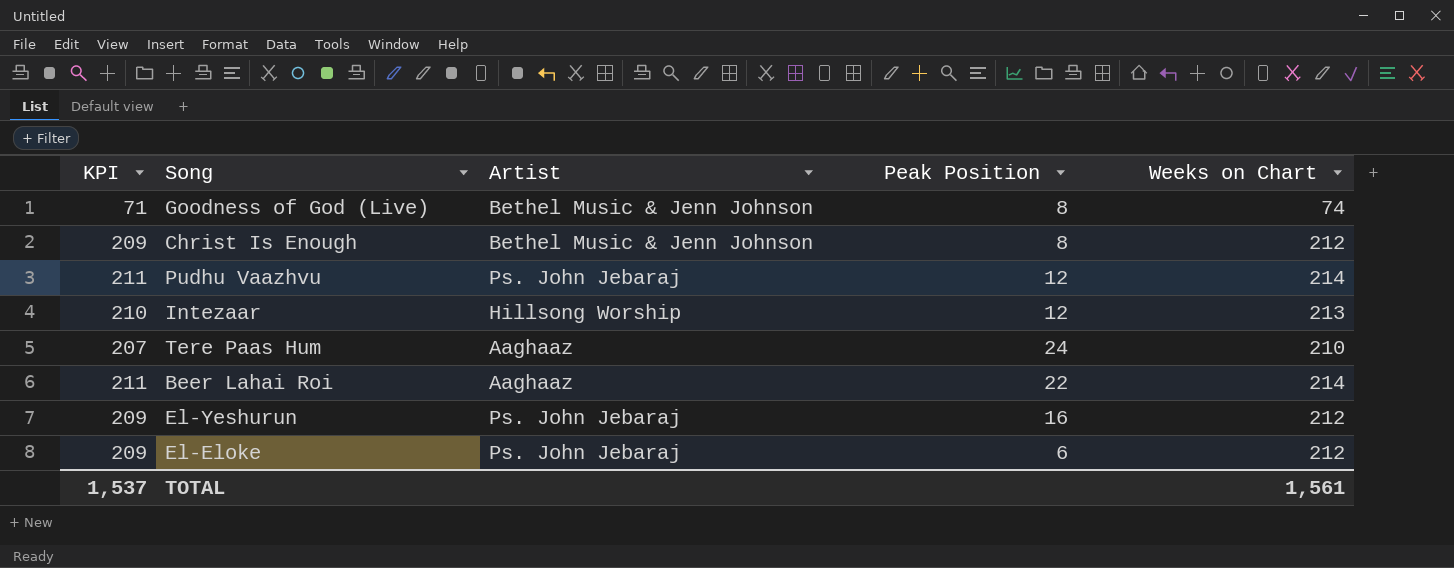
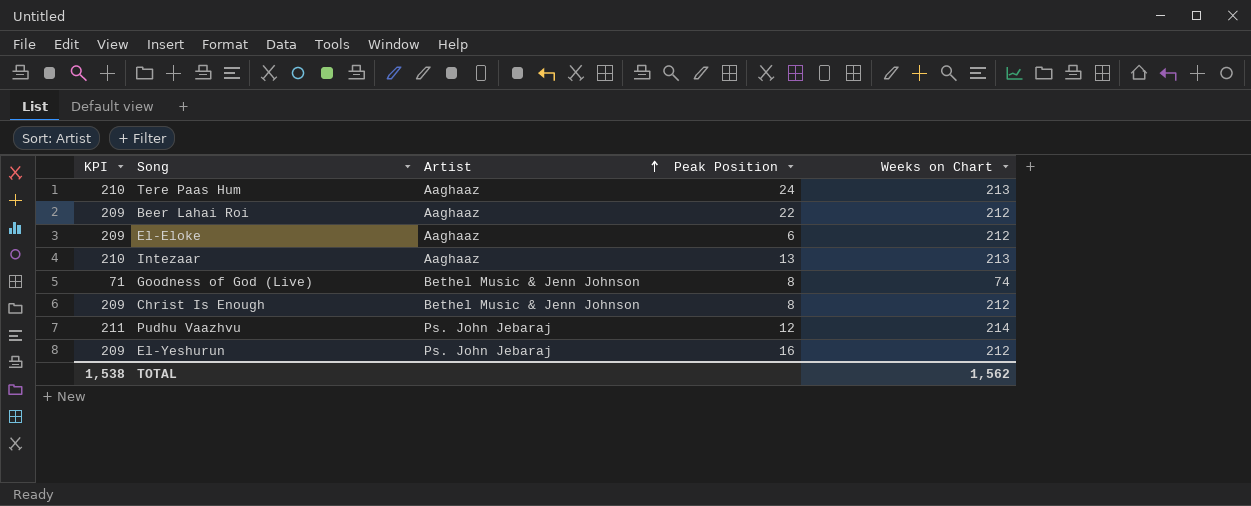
row order: none -> Artist ascending
Tere Paas Hum | KPI: 207 -> 210
Tere Paas Hum | Weeks on Chart: 210 -> 213
Beer Lahai Roi | KPI: 211 -> 209
Beer Lahai Roi | Weeks on Chart: 214 -> 212
El-Eloke | Artist: Ps. John Jebaraj -> Aaghaaz
Intezaar | Artist: Hillsong Worship -> Aaghaaz
Intezaar | Peak Position: 12 -> 13
TOTAL | KPI: 1,537 -> 1,538
TOTAL | Weeks on Chart: 1,561 -> 1,562

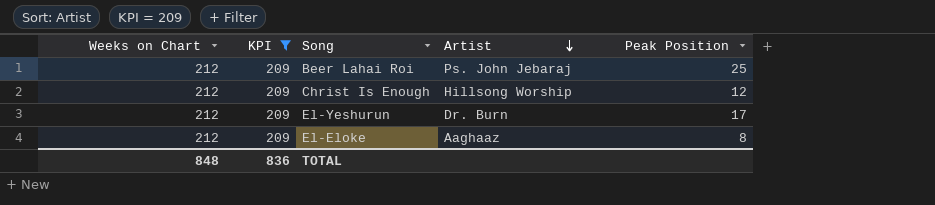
filter: none -> KPI = 209
row order: Artist ascending -> Artist descending
column Weeks on Chart | position: 5 -> 1
Beer Lahai Roi | Artist: Aaghaaz -> Ps. John Jebaraj
Beer Lahai Roi | Peak Position: 22 -> 25
Christ Is Enough | Artist: Bethel Music & Jenn Johnson -> Hillsong Worship
Christ Is Enough | Peak Position: 8 -> 12
El-Yeshurun | Artist: Ps. John Jebaraj -> Dr. Burn
El-Yeshurun | Peak Position: 16 -> 17
El-Eloke | Peak Position: 6 -> 8
TOTAL | Weeks on Chart: 1,562 -> 848
TOTAL | KPI: 1,538 -> 836

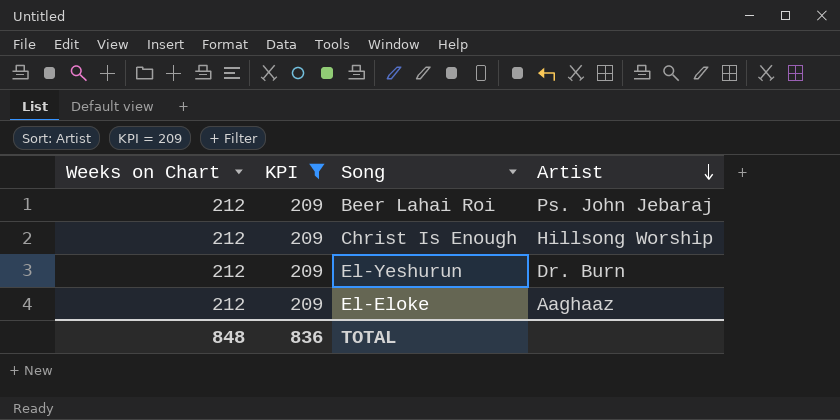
column Peak Position | position: 5 -> none

